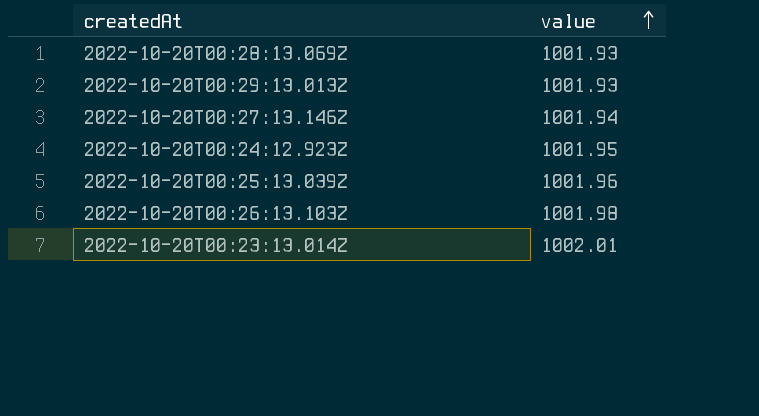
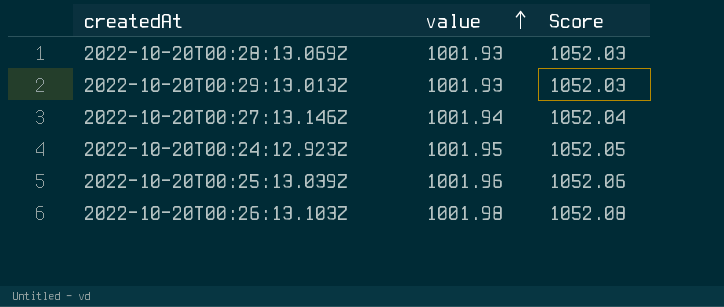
column Score | formula: none -> [value] * 1.05
row 2022-10-20T00:23:13.014Z: 1002.01 -> none

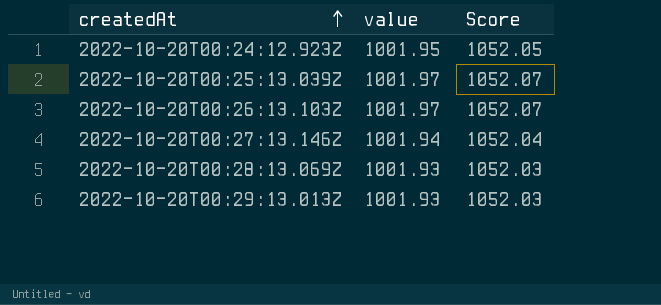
row order: value ascending -> createdAt ascending
2022-10-20T00:25:13.039Z | value: 1001.96 -> 1001.97
2022-10-20T00:25:13.039Z | Score: 1052.06 -> 1052.07
2022-10-20T00:26:13.103Z | value: 1001.98 -> 1001.97
2022-10-20T00:26:13.103Z | Score: 1052.08 -> 1052.07

